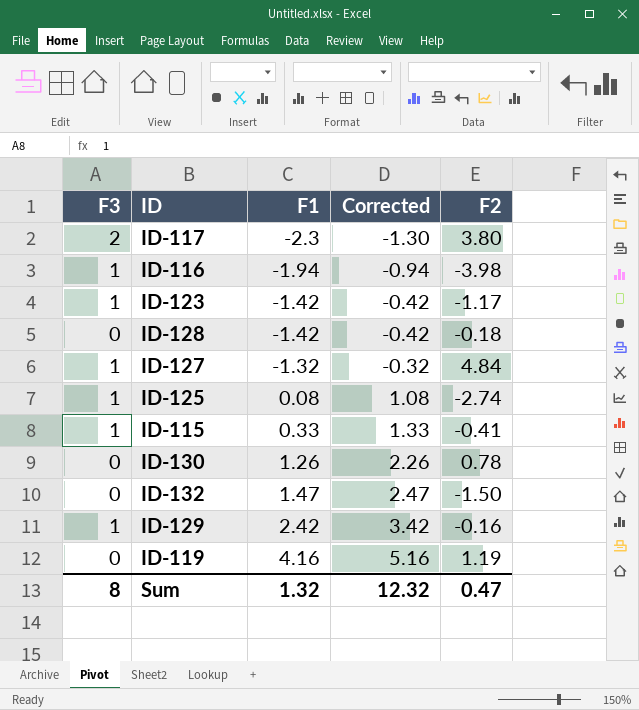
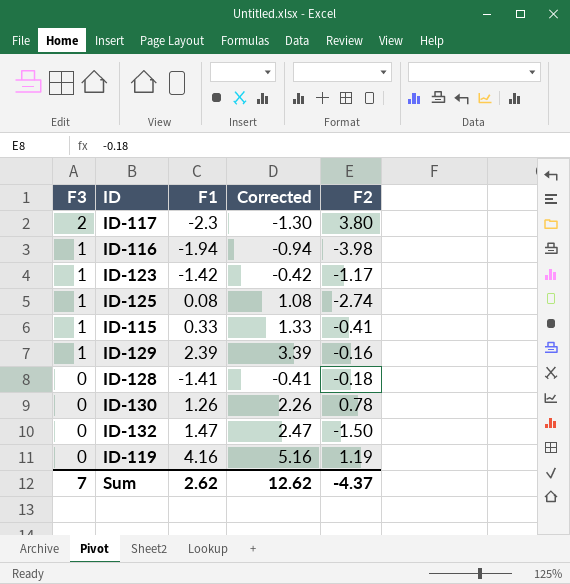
row order: F1 ascending -> F3 descending
row ID-127: 1 | -1.32 | -0.32 | 4.84 -> none
ID-129 | F1: 2.42 -> 2.39
ID-129 | Corrected: 3.42 -> 3.39
ID-128 | F1: -1.42 -> -1.41
ID-128 | Corrected: -0.42 -> -0.41
Sum | F3: 8 -> 7
Sum | F1: 1.32 -> 2.62
Sum | Corrected: 12.32 -> 12.62
Sum | F2: 0.47 -> -4.37

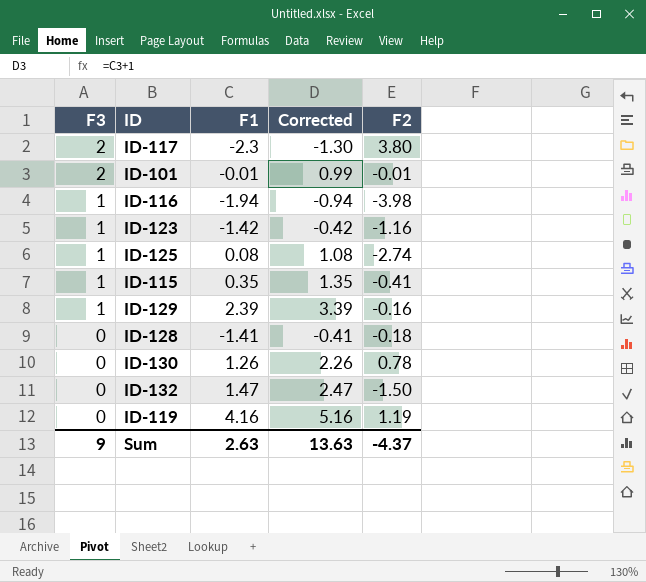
row ID-101: none -> 2 | -0.01 | 0.99 | -0.01
ID-123 | F2: -1.17 -> -1.16
ID-115 | F1: 0.33 -> 0.35
ID-115 | Corrected: 1.33 -> 1.35
Sum | F3: 7 -> 9
Sum | F1: 2.62 -> 2.63
Sum | Corrected: 12.62 -> 13.63

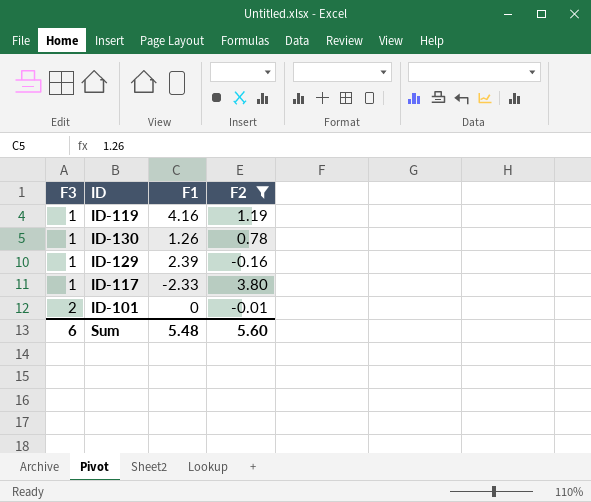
filter: none -> F2 >= -0.16
row order: F3 descending -> F3 ascending
column Corrected | formula: [F1] + 1 -> none
ID-119 | F3: 0 -> 1
ID-130 | F3: 0 -> 1
ID-117 | F3: 2 -> 1
ID-117 | F1: -2.3 -> -2.33
ID-101 | F1: -0.01 -> 0
Sum | F3: 9 -> 6
Sum | F1: 2.63 -> 5.48
Sum | F2: -4.37 -> 5.60

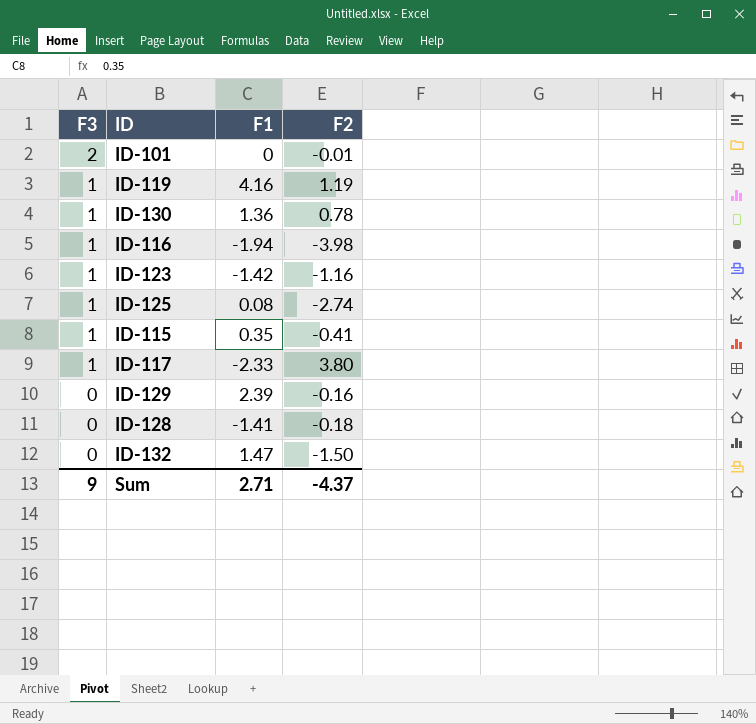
filter: F2 >= -0.16 -> none
row order: F3 ascending -> F3 descending
ID-130 | F1: 1.26 -> 1.36
ID-129 | F3: 1 -> 0
Sum | F3: 6 -> 9
Sum | F1: 5.48 -> 2.71
Sum | F2: 5.60 -> -4.37

